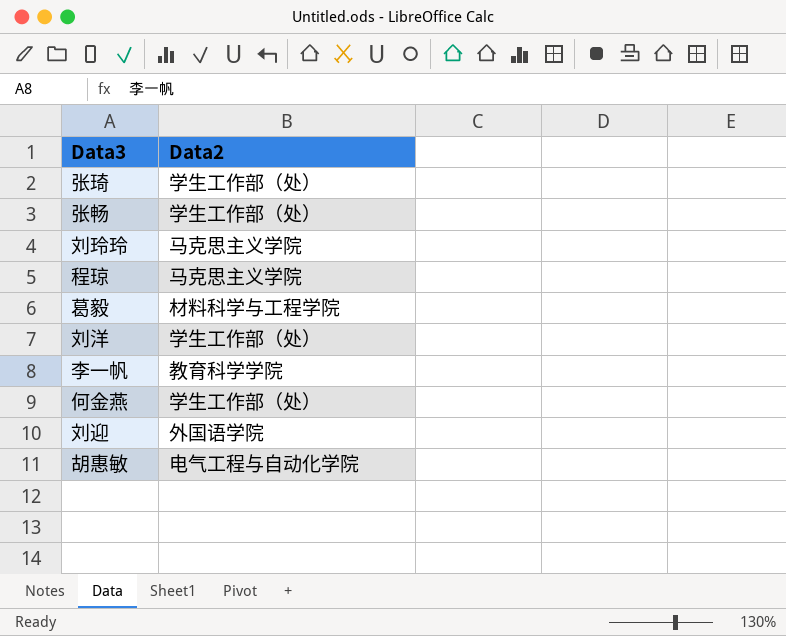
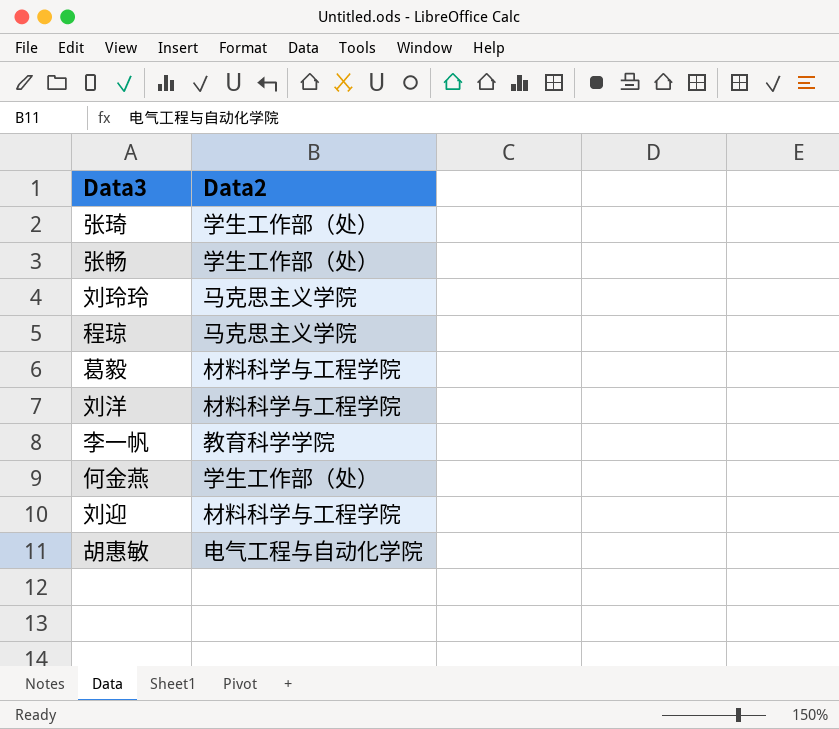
刘洋 | Data2: 学生工作部（处） -> 材料科学与工程学院
刘迎 | Data2: 外国语学院 -> 材料科学与工程学院

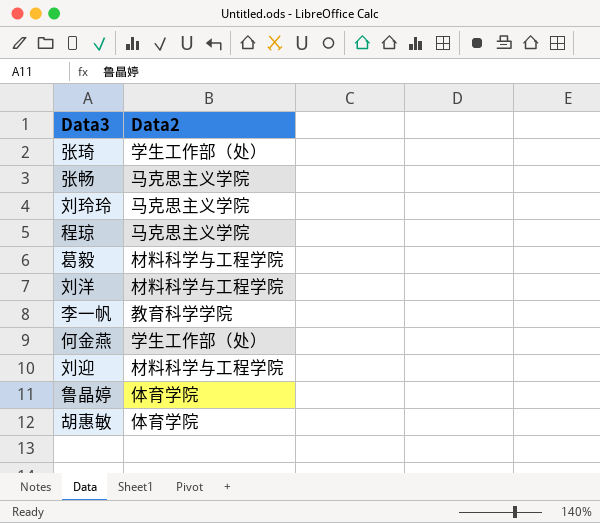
张畅 | Data2: 学生工作部（处） -> 马克思主义学院
row 鲁晶婷: none -> 体育学院
胡惠敏 | Data2: 电气工程与自动化学院 -> 体育学院

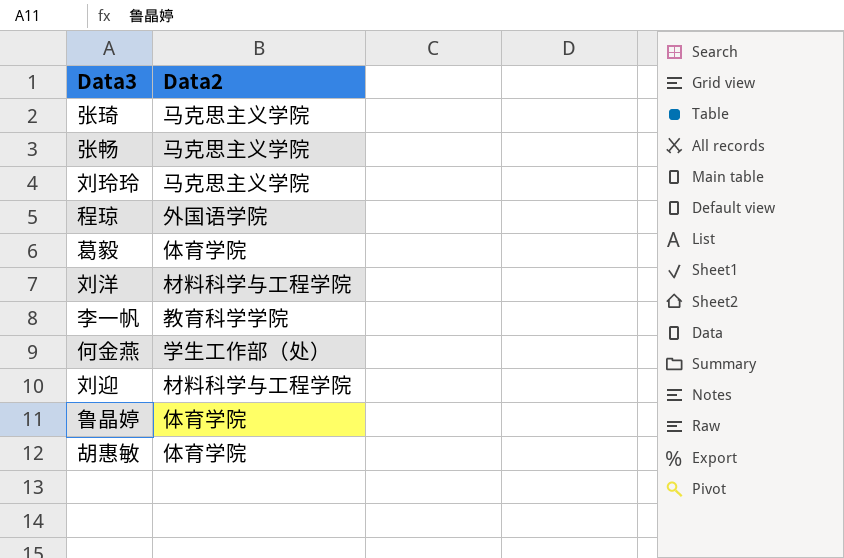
张琦 | Data2: 学生工作部（处） -> 马克思主义学院
程琼 | Data2: 马克思主义学院 -> 外国语学院
葛毅 | Data2: 材料科学与工程学院 -> 体育学院

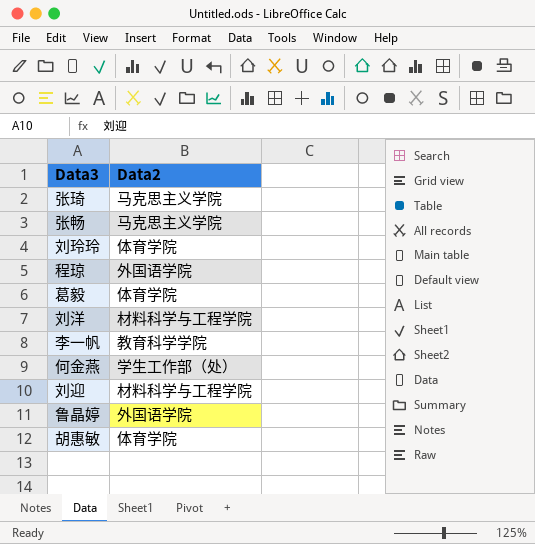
刘玲玲 | Data2: 马克思主义学院 -> 体育学院
鲁晶婷 | Data2: 体育学院 -> 外国语学院

